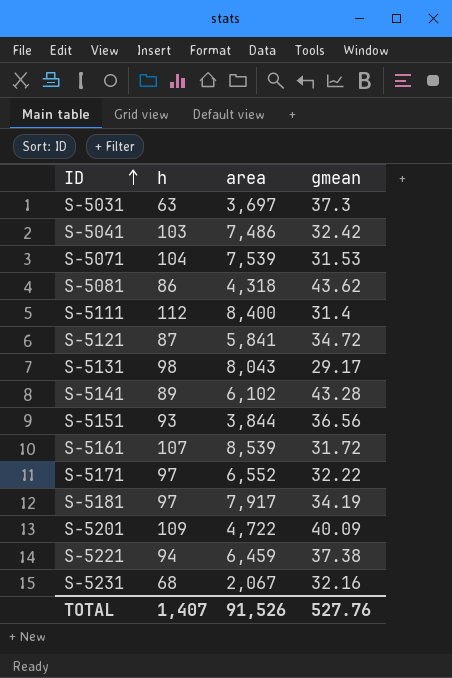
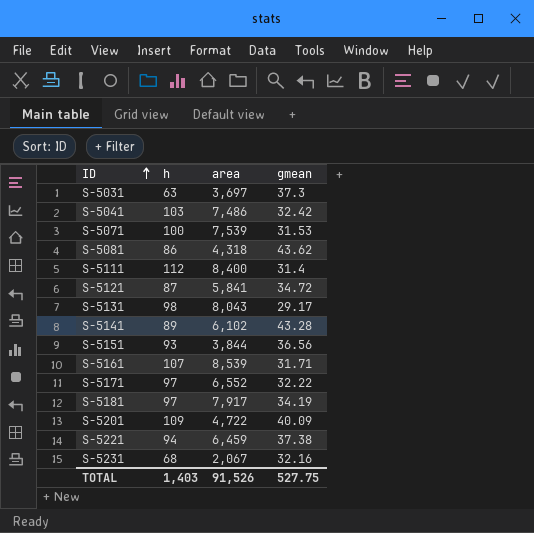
S-5071 | h: 104 -> 100
S-5161 | gmean: 31.72 -> 31.71
TOTAL | h: 1,407 -> 1,403
TOTAL | gmean: 527.76 -> 527.75

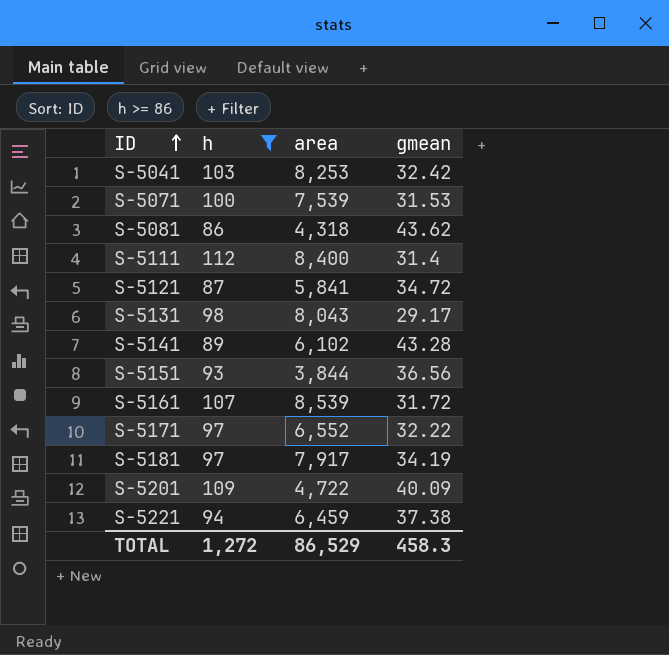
filter: none -> h >= 86
S-5041 | area: 7,486 -> 8,253
S-5161 | gmean: 31.71 -> 31.72
TOTAL | h: 1,403 -> 1,272
TOTAL | area: 91,526 -> 86,529
TOTAL | gmean: 527.75 -> 458.3

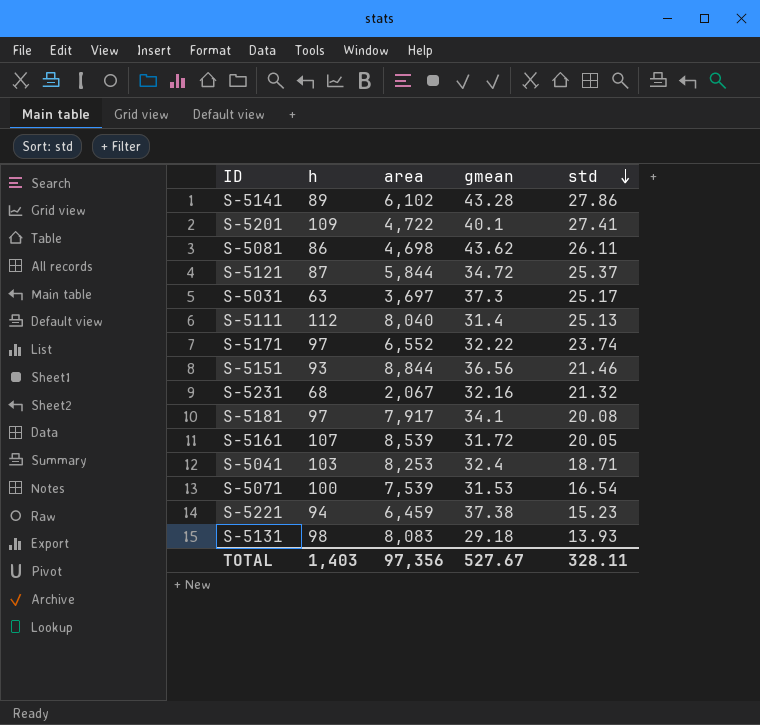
filter: h >= 86 -> none
row order: ID ascending -> std descending
column std | position: none -> 5
S-5201 | gmean: 40.09 -> 40.1
S-5081 | area: 4,318 -> 4,698
S-5121 | area: 5,841 -> 5,844
S-5111 | area: 8,400 -> 8,040
S-5151 | area: 3,844 -> 8,844
S-5181 | gmean: 34.19 -> 34.1
S-5041 | gmean: 32.42 -> 32.4
S-5131 | area: 8,043 -> 8,083
S-5131 | gmean: 29.17 -> 29.18
TOTAL | h: 1,272 -> 1,403
TOTAL | area: 86,529 -> 97,356
TOTAL | gmean: 458.3 -> 527.67

